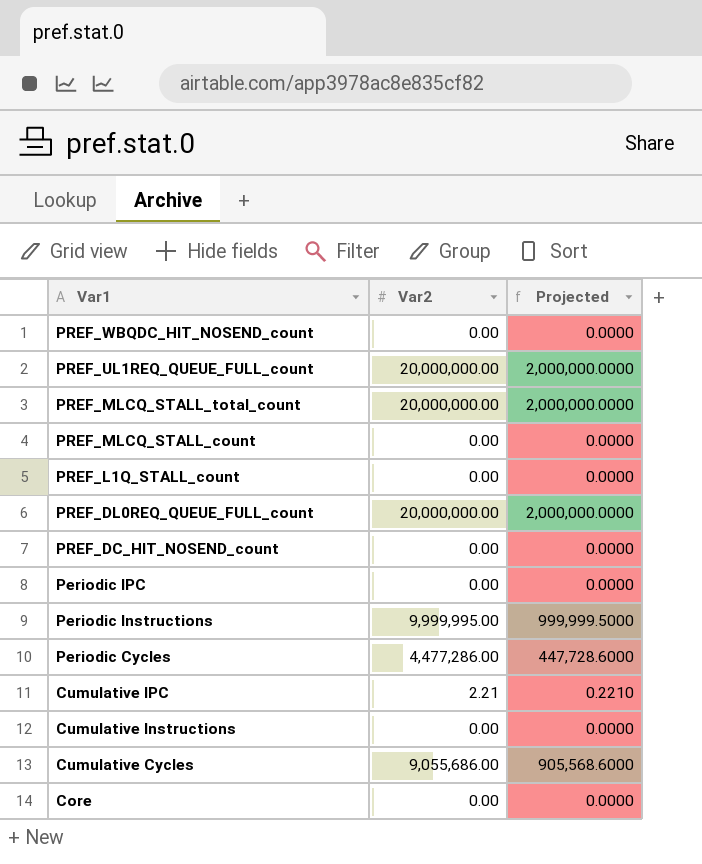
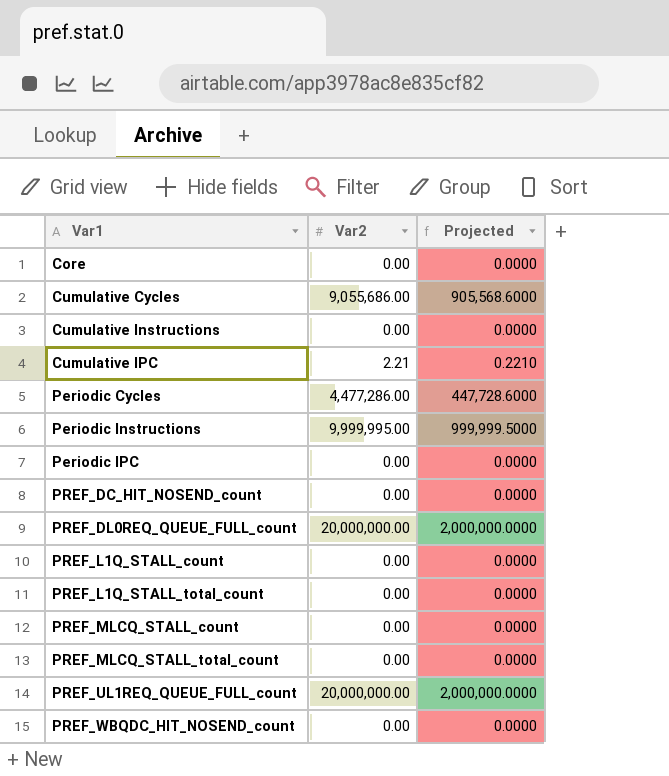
row order: Var1 descending -> Var1 ascending
row PREF_L1Q_STALL_total_count: none -> 0.00 | 0.0000
PREF_MLCQ_STALL_total_count | Var2: 20,000,000.00 -> 0.00
PREF_MLCQ_STALL_total_count | Projected: 2,000,000.0000 -> 0.0000

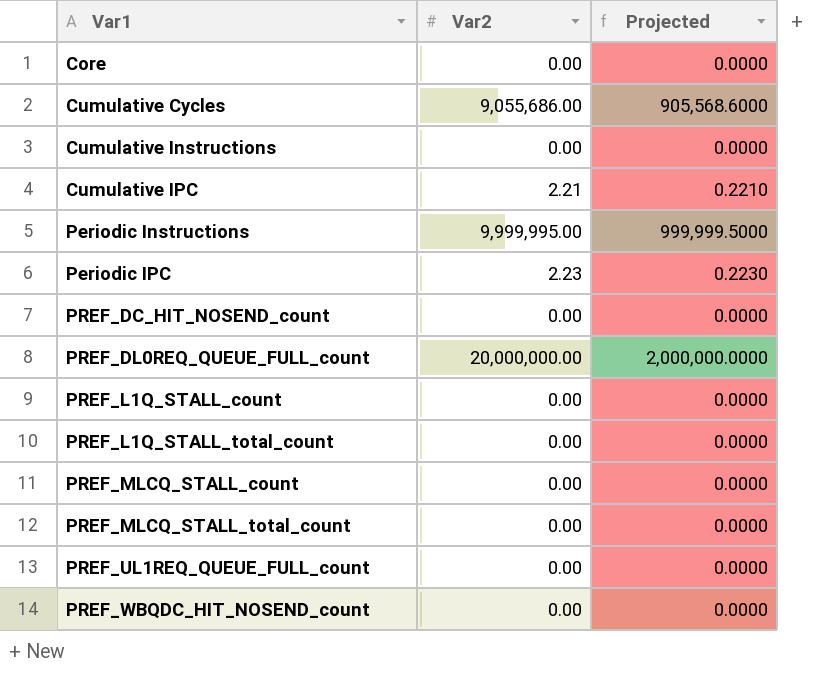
row Periodic Cycles: 4,477,286.00 | 447,728.6000 -> none
Periodic IPC | Var2: 0.00 -> 2.23
Periodic IPC | Projected: 0.0000 -> 0.2230
PREF_UL1REQ_QUEUE_FULL_count | Var2: 20,000,000.00 -> 0.00
PREF_UL1REQ_QUEUE_FULL_count | Projected: 2,000,000.0000 -> 0.0000

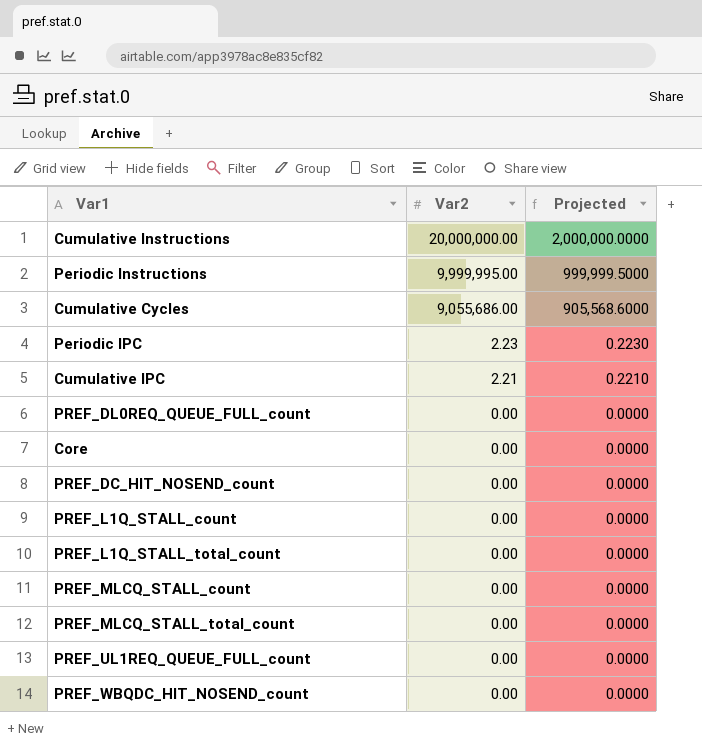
row order: Var1 ascending -> Var2 descending
Cumulative Instructions | Var2: 0.00 -> 20,000,000.00
Cumulative Instructions | Projected: 0.0000 -> 2,000,000.0000
PREF_DL0REQ_QUEUE_FULL_count | Var2: 20,000,000.00 -> 0.00
PREF_DL0REQ_QUEUE_FULL_count | Projected: 2,000,000.0000 -> 0.0000

